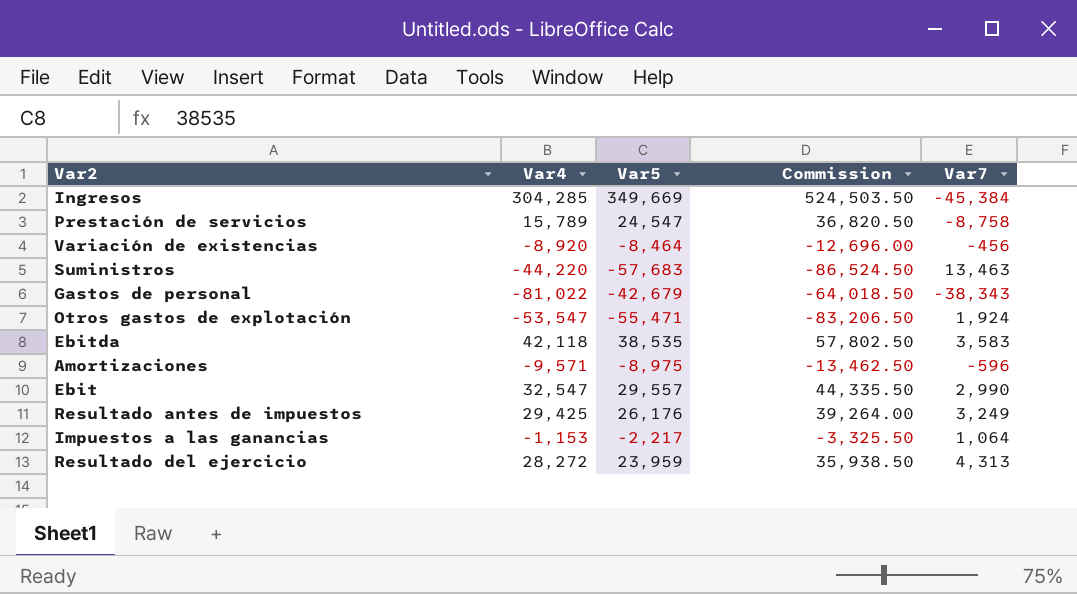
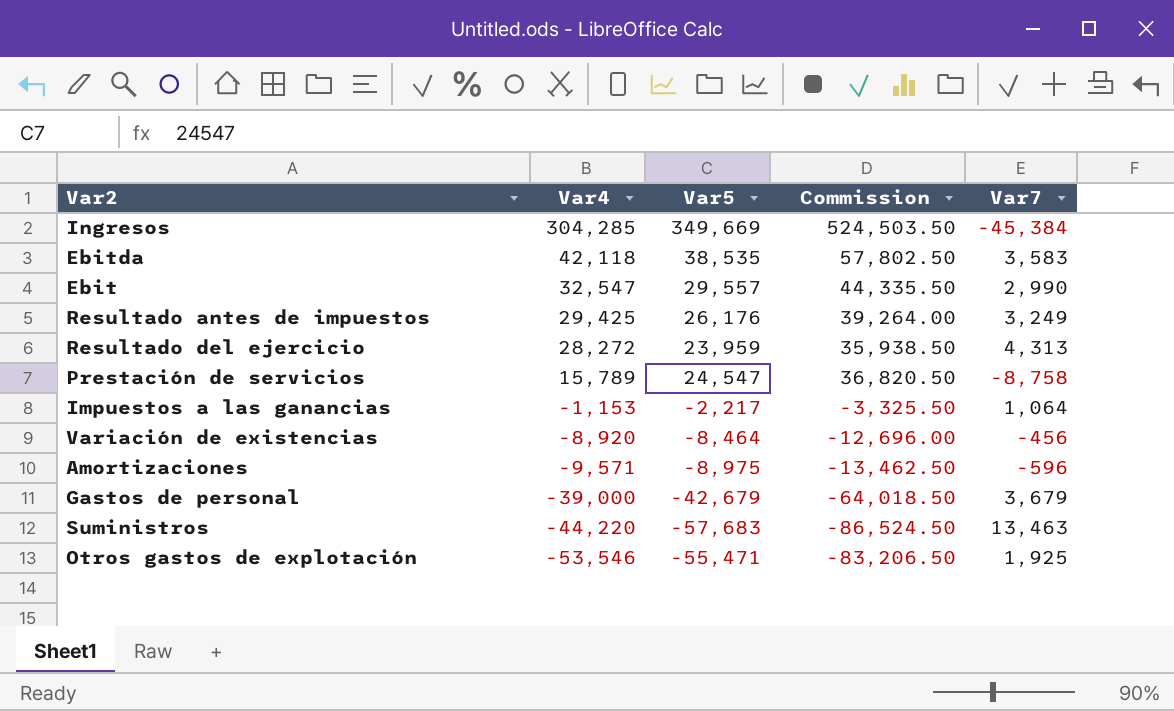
row order: none -> Var4 descending
Gastos de personal | Var4: -81,022 -> -39,000
Gastos de personal | Var7: -38,343 -> 3,679
Otros gastos de explotación | Var4: -53,547 -> -53,546
Otros gastos de explotación | Var7: 1,924 -> 1,925

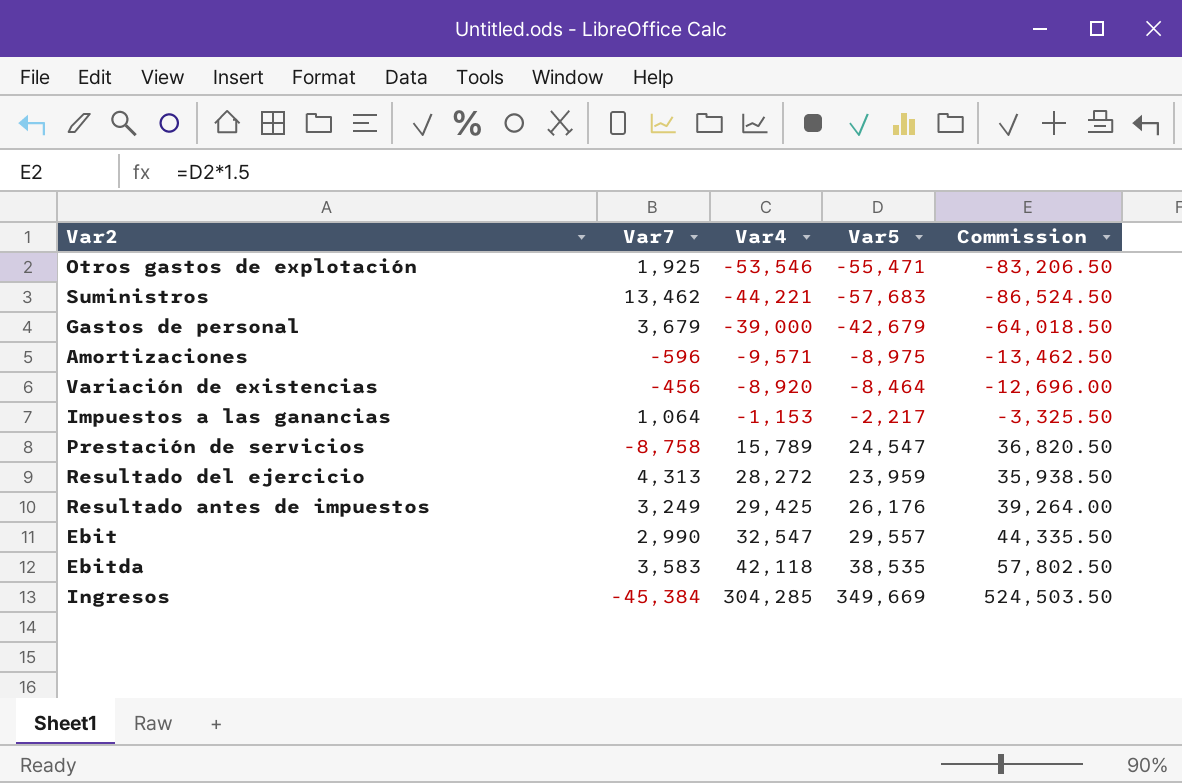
row order: Var4 descending -> Var4 ascending
column Var7 | position: 5 -> 2
Suministros | Var7: 13,463 -> 13,462
Suministros | Var4: -44,220 -> -44,221

